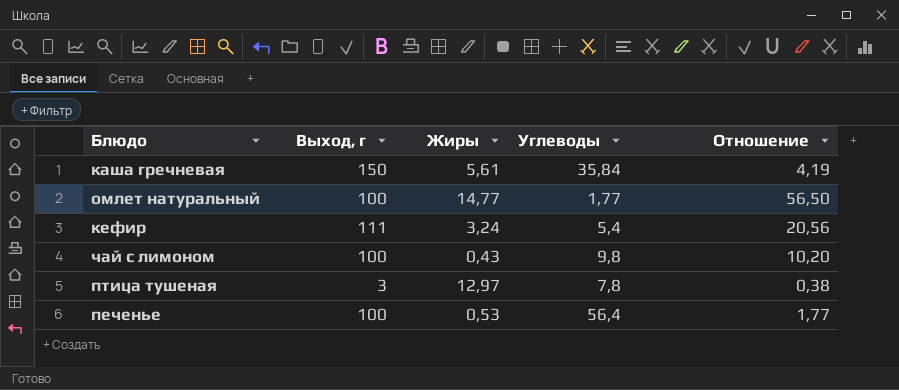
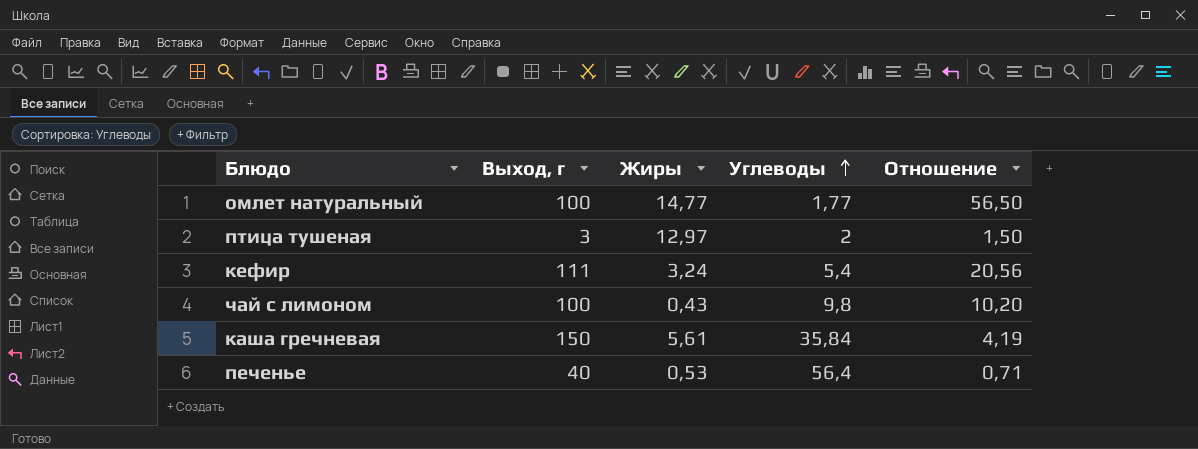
row order: none -> Углеводы ascending
птица тушеная | Углеводы: 7,8 -> 2
птица тушеная | Отношение: 0,38 -> 1,50
печенье | Выход, г: 100 -> 40
печенье | Отношение: 1,77 -> 0,71

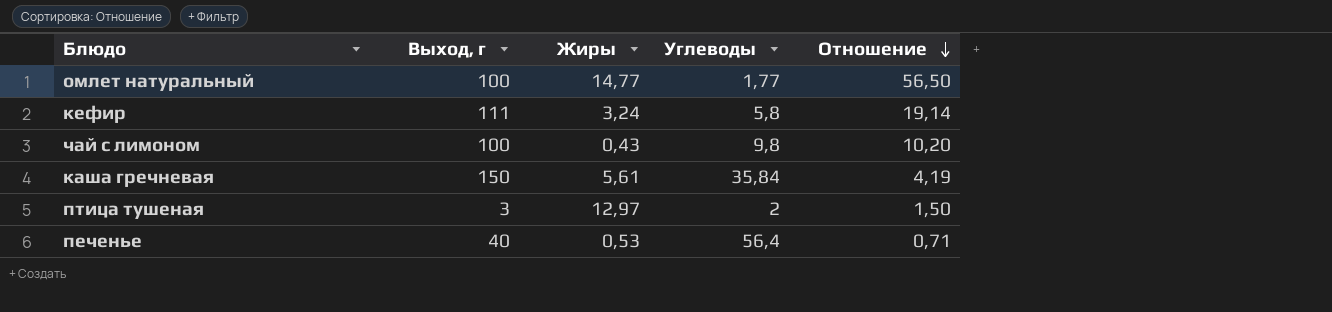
row order: Углеводы ascending -> Отношение descending
кефир | Углеводы: 5,4 -> 5,8
кефир | Отношение: 20,56 -> 19,14

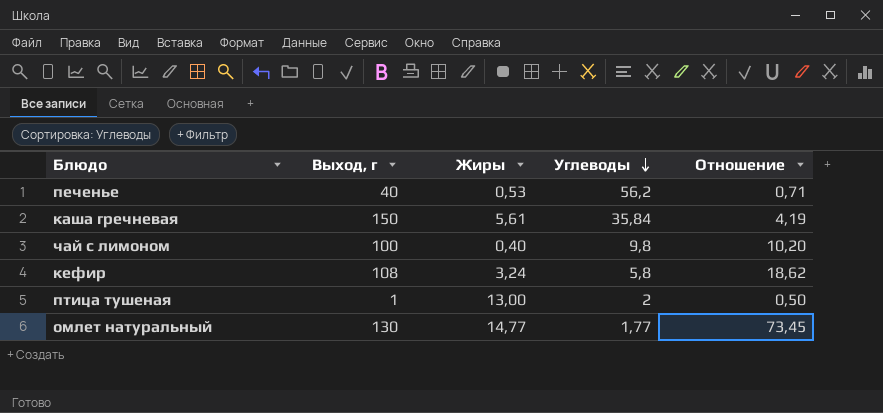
row order: Отношение descending -> Углеводы descending
печенье | Углеводы: 56,4 -> 56,2
чай с лимоном | Жиры: 0,43 -> 0,40
кефир | Выход, г: 111 -> 108
кефир | Отношение: 19,14 -> 18,62
птица тушеная | Выход, г: 3 -> 1
птица тушеная | Жиры: 12,97 -> 13,00
птица тушеная | Отношение: 1,50 -> 0,50
омлет натуральный | Выход, г: 100 -> 130
омлет натуральный | Отношение: 56,50 -> 73,45

